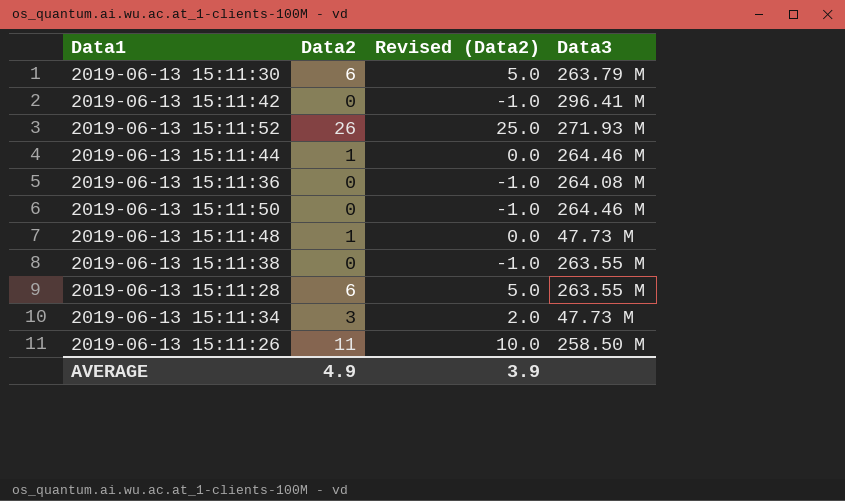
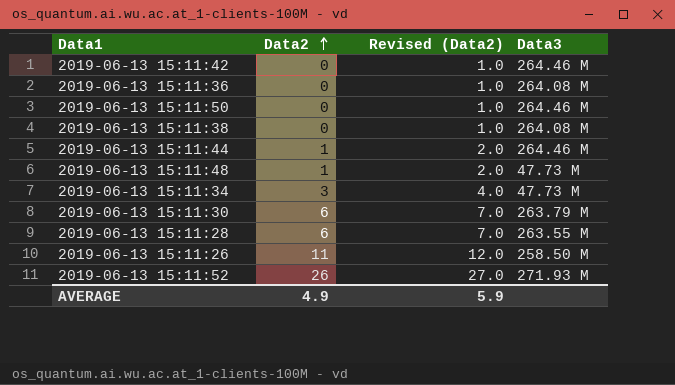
row order: none -> Data2 ascending
column Revised (Data2) | formula: [Data2] - 1 -> [Data2] + 1
2019-06-13 15:11:42 | Data3: 296.41 M -> 264.46 M
2019-06-13 15:11:38 | Data3: 263.55 M -> 264.08 M
AVERAGE | Revised (Data2): 3.9 -> 5.9

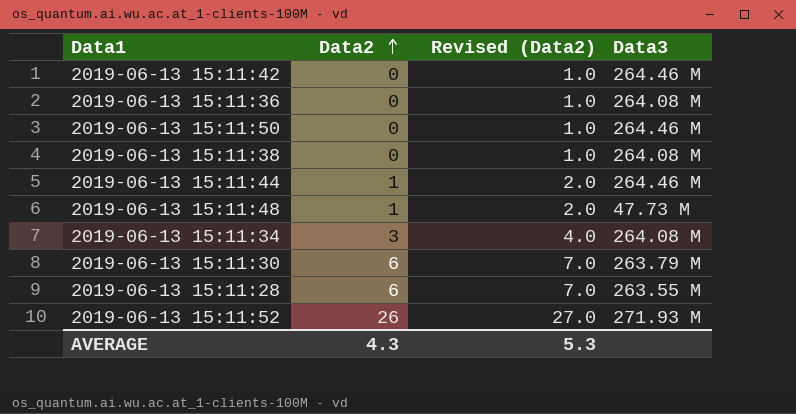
row 2019-06-13 15:11:26: 11 | 12.0 | 258.50 M -> none
2019-06-13 15:11:34 | Data3: 47.73 M -> 264.08 M
AVERAGE | Data2: 4.9 -> 4.3
AVERAGE | Revised (Data2): 5.9 -> 5.3

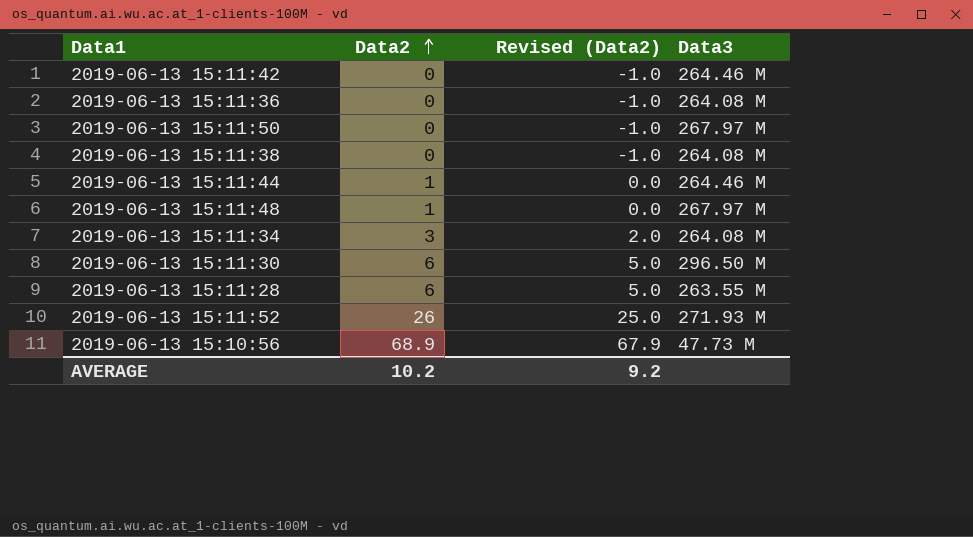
column Revised (Data2) | formula: [Data2] + 1 -> [Data2] - 1
2019-06-13 15:11:50 | Data3: 264.46 M -> 267.97 M
2019-06-13 15:11:48 | Data3: 47.73 M -> 267.97 M
2019-06-13 15:11:30 | Data3: 263.79 M -> 296.50 M
row 2019-06-13 15:10:56: none -> 68.9 | 67.9 | 47.73 M
AVERAGE | Data2: 4.3 -> 10.2
AVERAGE | Revised (Data2): 5.3 -> 9.2

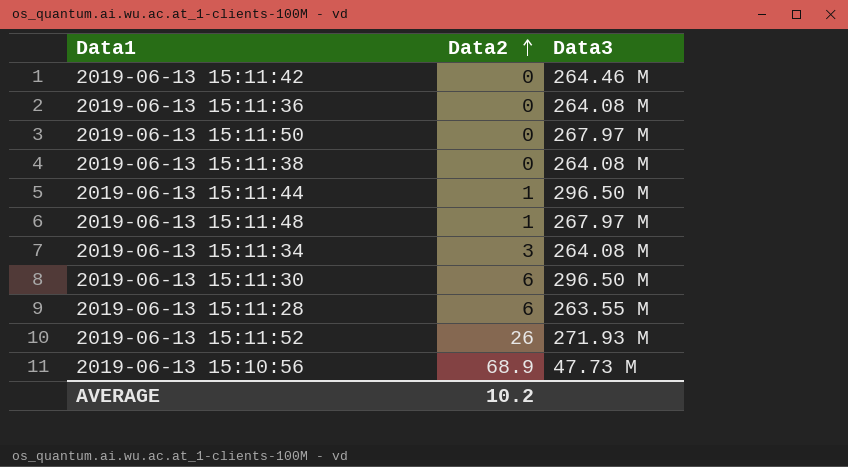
column Revised (Data2) | formula: [Data2] - 1 -> none
2019-06-13 15:11:44 | Data3: 264.46 M -> 296.50 M

